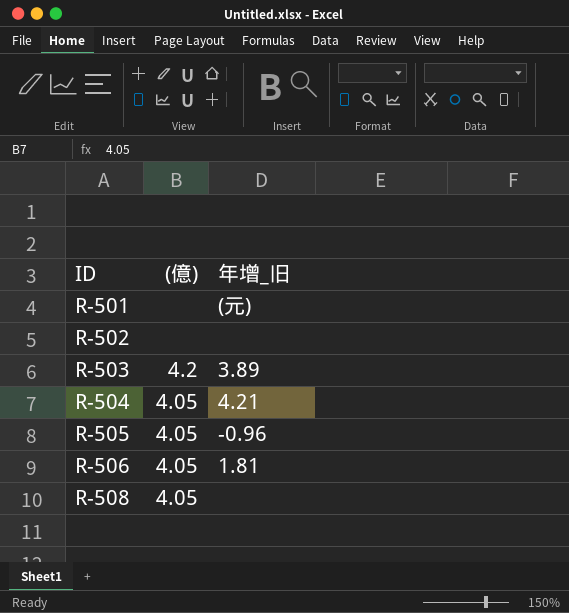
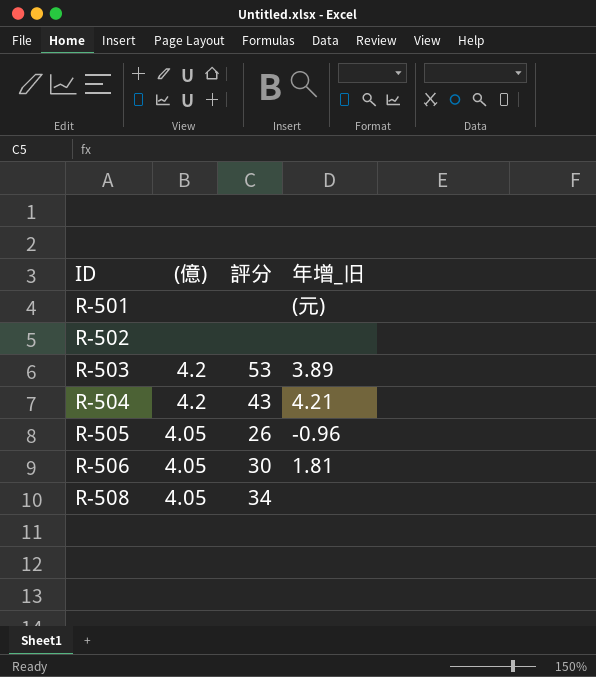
column 評分 | position: none -> 3
R-504 | (億): 4.05 -> 4.2

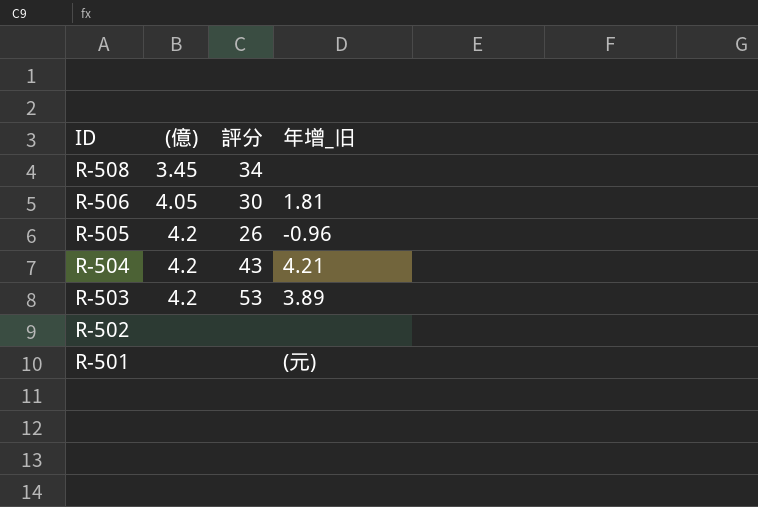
row order: ID ascending -> ID descending
R-508 | (億): 4.05 -> 3.45
R-505 | (億): 4.05 -> 4.2

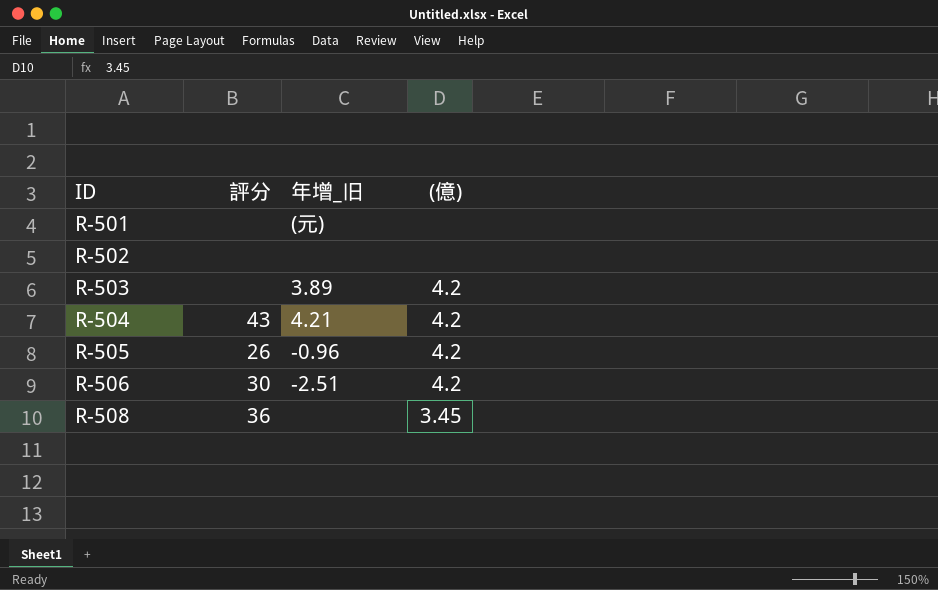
row order: ID descending -> ID ascending
column (億) | position: 2 -> 4
R-503 | 評分: 53 -> none
R-506 | 年增_旧: 1.81 -> -2.51
R-506 | (億): 4.05 -> 4.2
R-508 | 評分: 34 -> 36

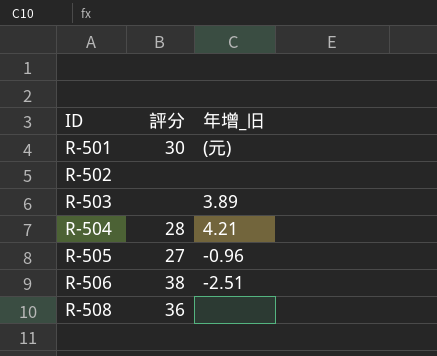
column (億) | position: 4 -> none
R-501 | 評分: none -> 30
R-504 | 評分: 43 -> 28
R-505 | 評分: 26 -> 27
R-506 | 評分: 30 -> 38

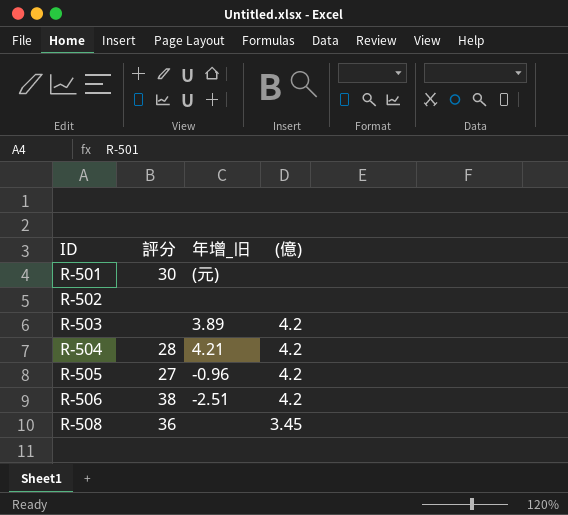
column (億) | position: none -> 4

